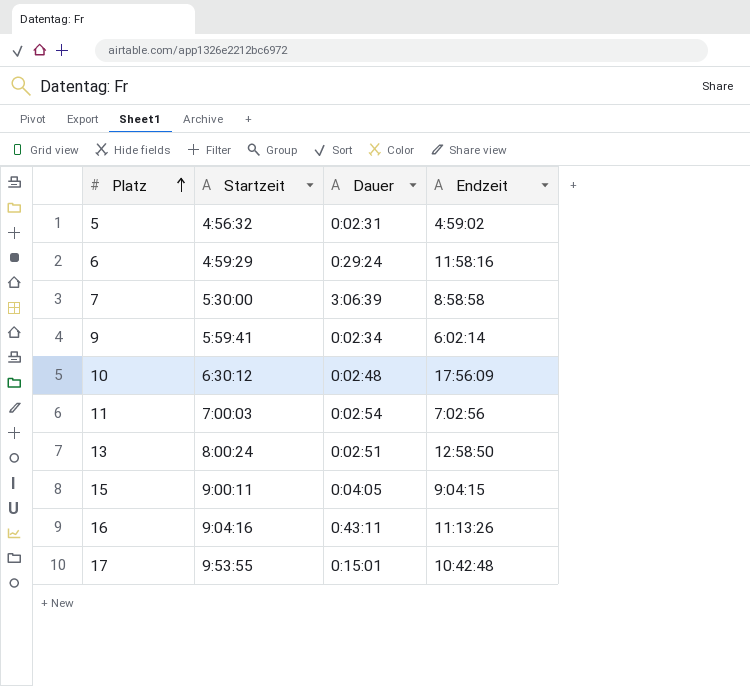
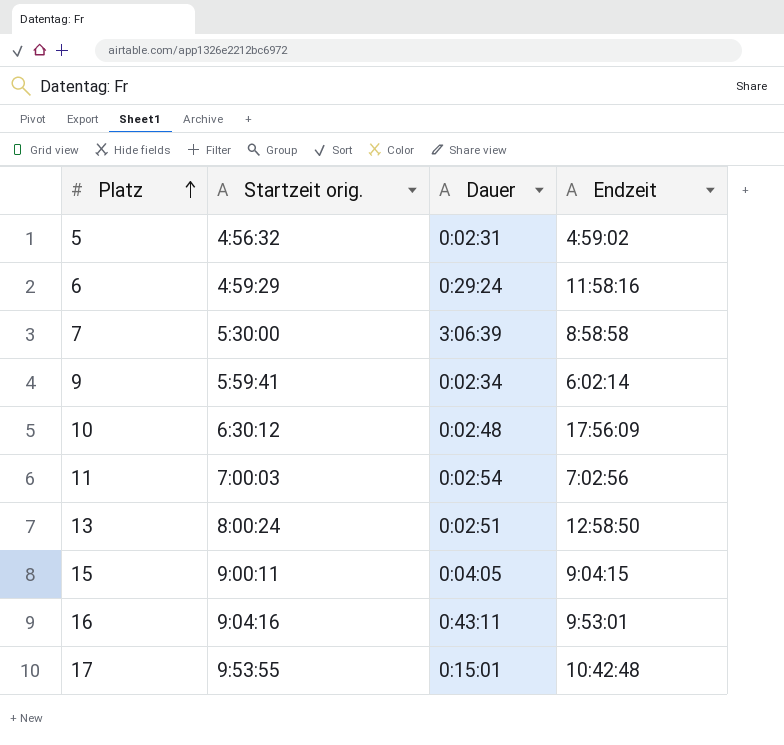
column name: Startzeit -> Startzeit orig.
16 | Endzeit: 11:13:26 -> 9:53:01

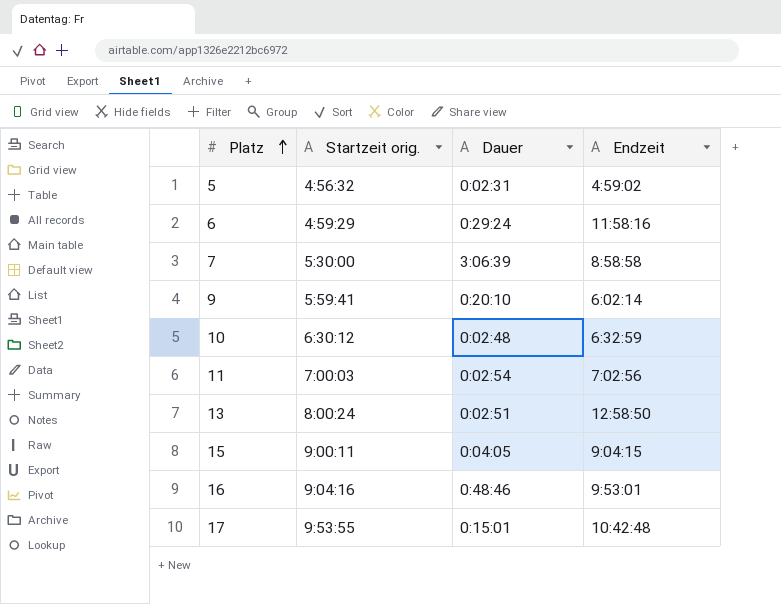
9 | Dauer: 0:02:34 -> 0:20:10
10 | Endzeit: 17:56:09 -> 6:32:59
16 | Dauer: 0:43:11 -> 0:48:46

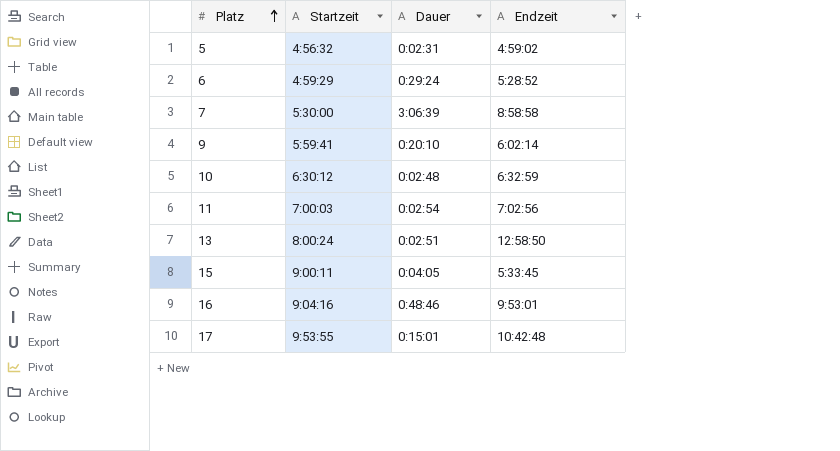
column name: Startzeit orig. -> Startzeit
6 | Endzeit: 11:58:16 -> 5:28:52
15 | Endzeit: 9:04:15 -> 5:33:45

